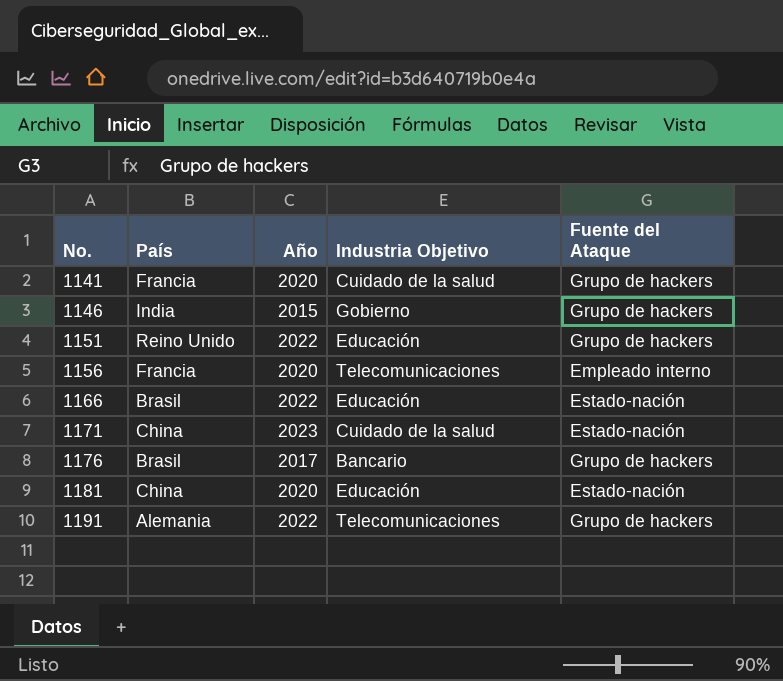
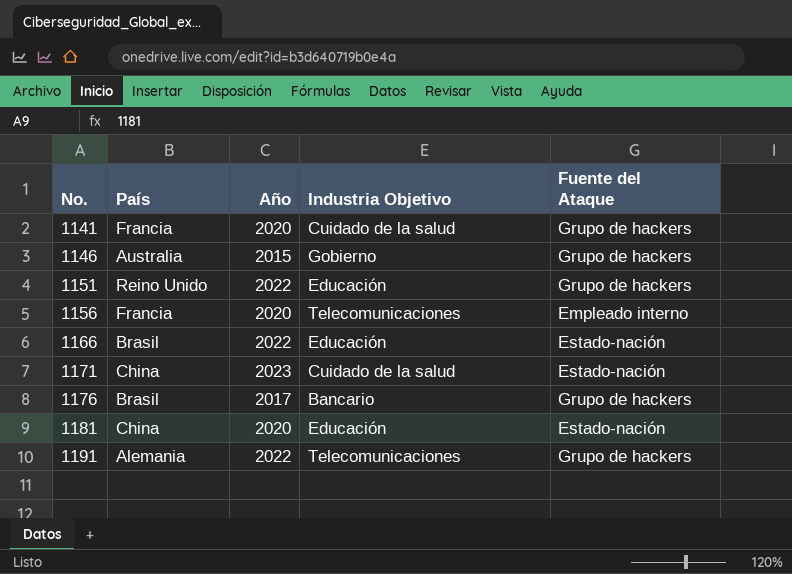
1146 | País: India -> Australia

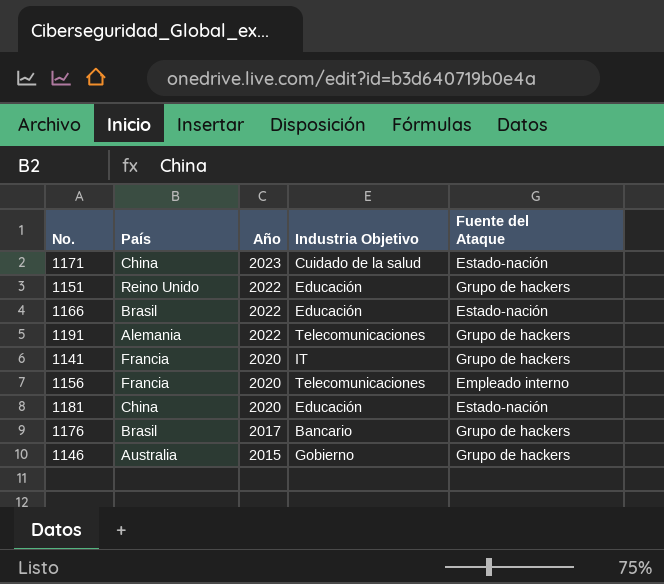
row order: No. ascending -> Año descending
1141 | Industria Objetivo: Cuidado de la salud -> IT

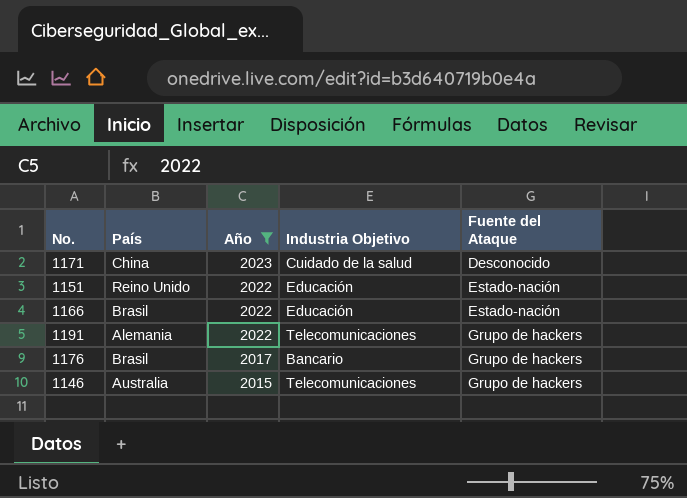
filter: none -> Año != 2020
1171 | Fuente del Ataque: Estado-nación -> Desconocido
1151 | Fuente del Ataque: Grupo de hackers -> Estado-nación
1146 | Industria Objetivo: Gobierno -> Telecomunicaciones

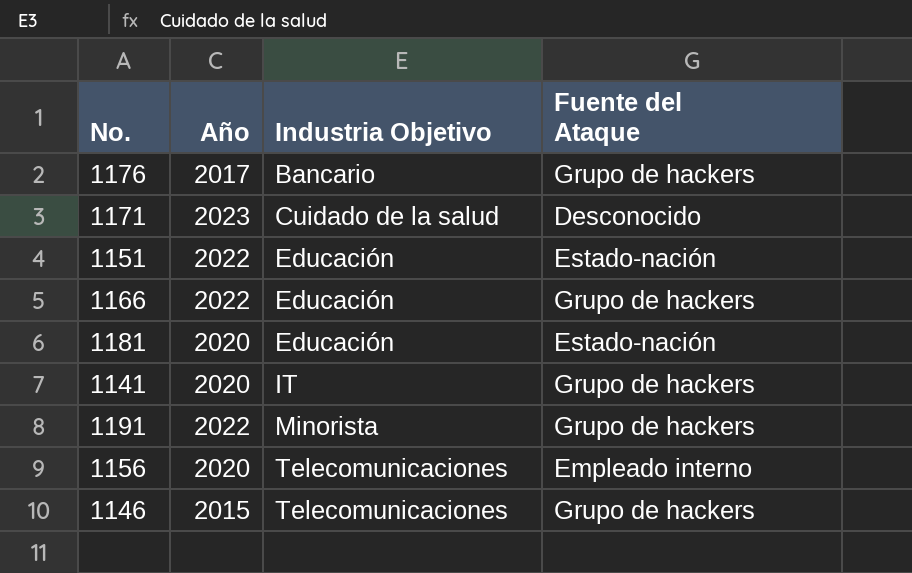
filter: Año != 2020 -> none
row order: Año descending -> Industria Objetivo ascending
column País | position: 2 -> none
1166 | Fuente del Ataque: Estado-nación -> Grupo de hackers
1191 | Industria Objetivo: Telecomunicaciones -> Minorista

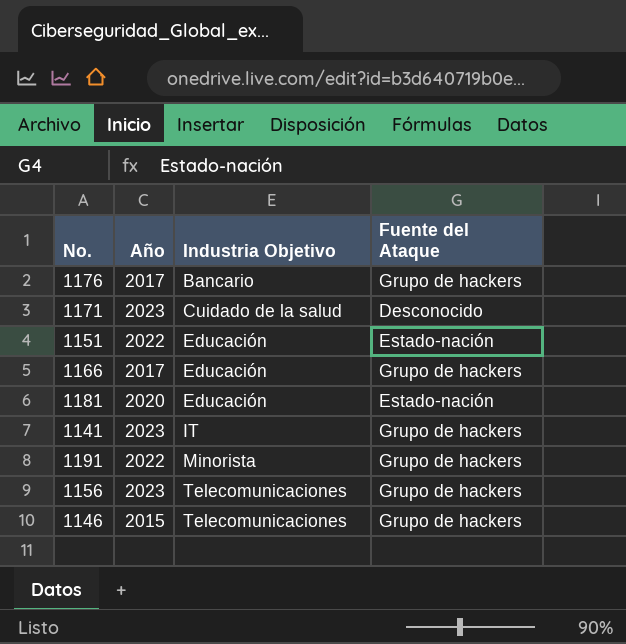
1166 | Año: 2022 -> 2017
1141 | Año: 2020 -> 2023
1156 | Año: 2020 -> 2023
1156 | Fuente del Ataque: Empleado interno -> Grupo de hackers

